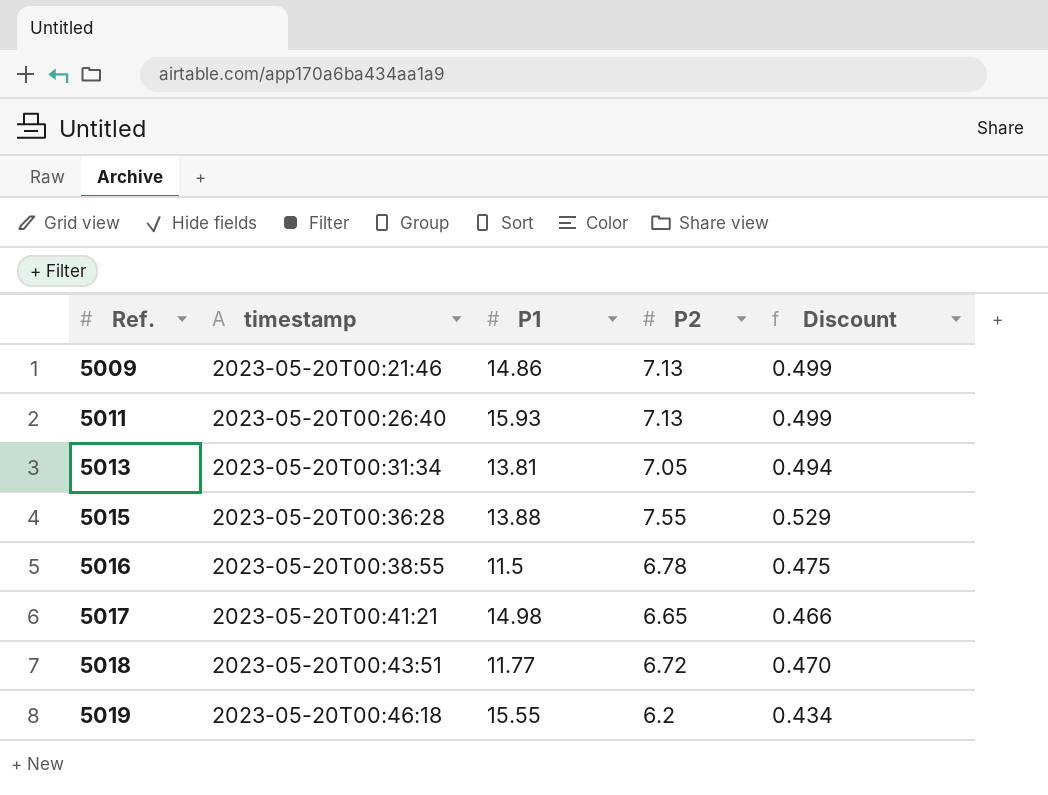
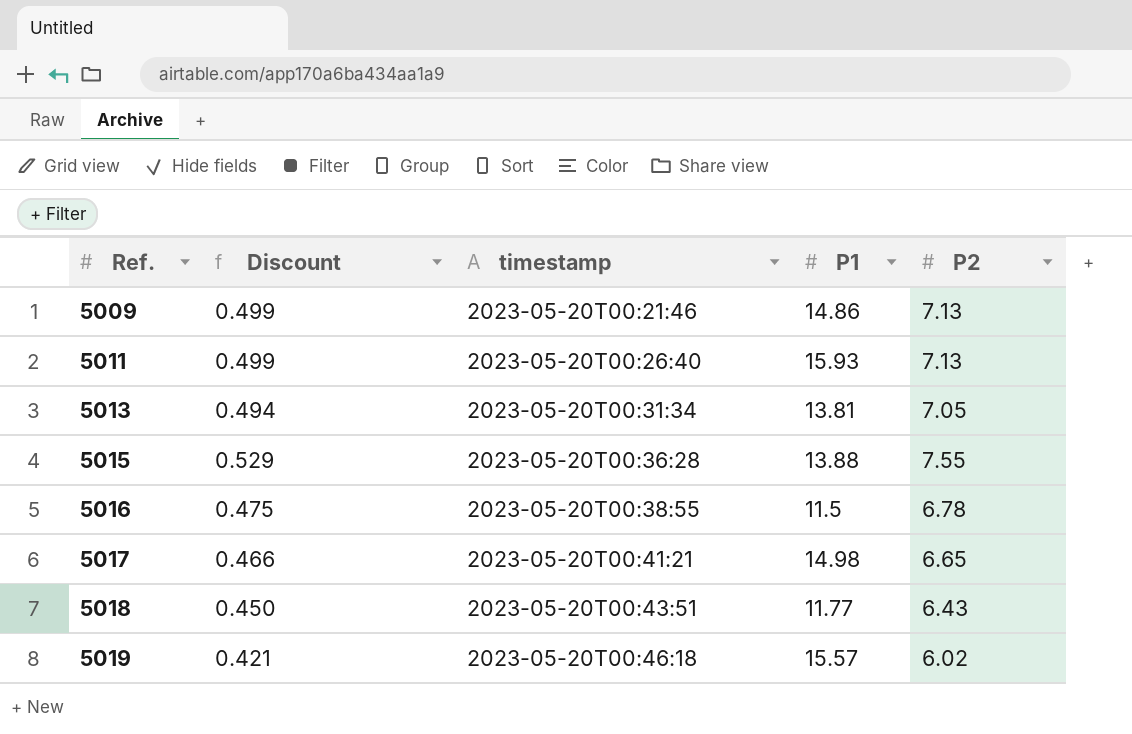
column Discount | position: 5 -> 2
5018 | Discount: 0.470 -> 0.450
5018 | P2: 6.72 -> 6.43
5019 | Discount: 0.434 -> 0.421
5019 | P1: 15.55 -> 15.57
5019 | P2: 6.2 -> 6.02

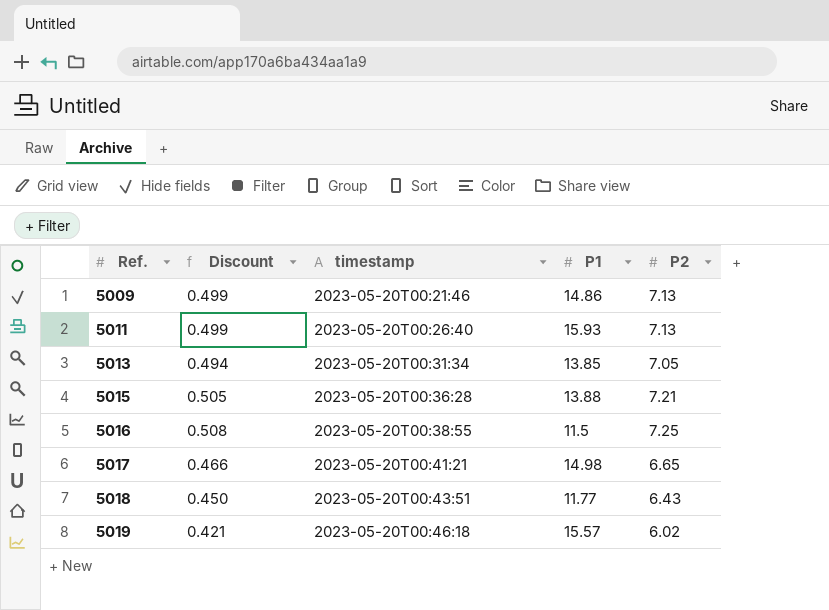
5013 | P1: 13.81 -> 13.85
5015 | Discount: 0.529 -> 0.505
5015 | P2: 7.55 -> 7.21
5016 | Discount: 0.475 -> 0.508
5016 | P2: 6.78 -> 7.25

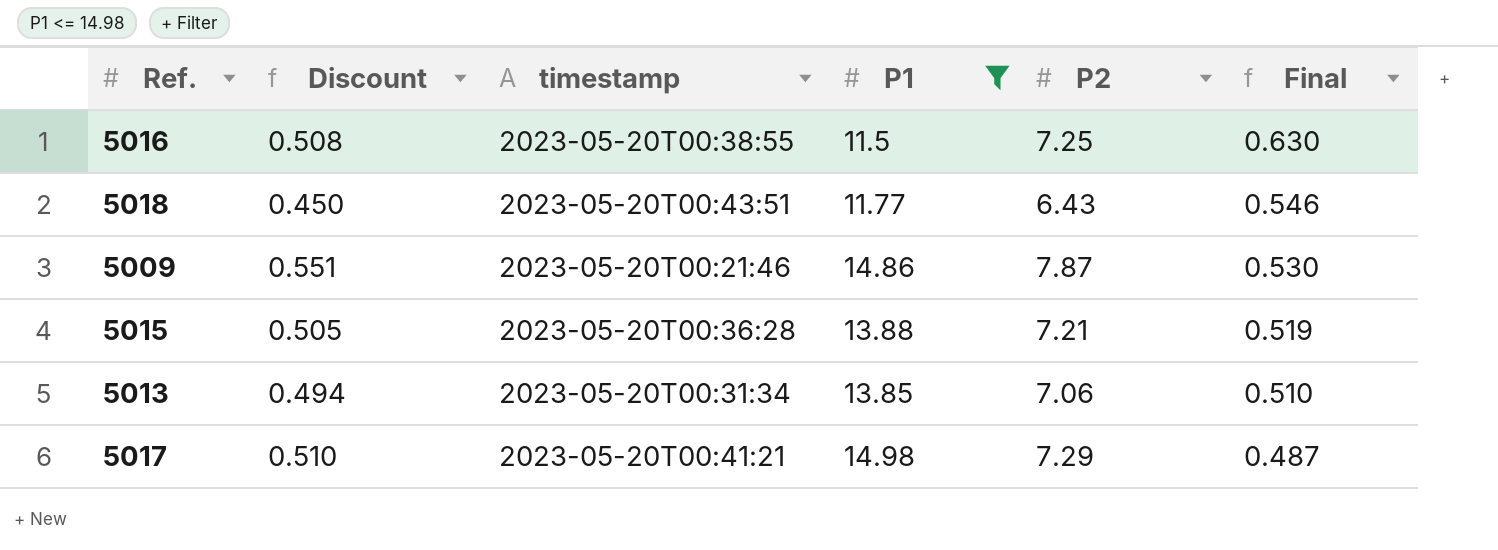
filter: none -> P1 <= 14.98
row order: Ref. ascending -> Final descending
column Final | formula: none -> [P2] / [P1]
5009 | Discount: 0.499 -> 0.551
5009 | P2: 7.13 -> 7.87
5013 | P2: 7.05 -> 7.06
5017 | Discount: 0.466 -> 0.510
5017 | P2: 6.65 -> 7.29

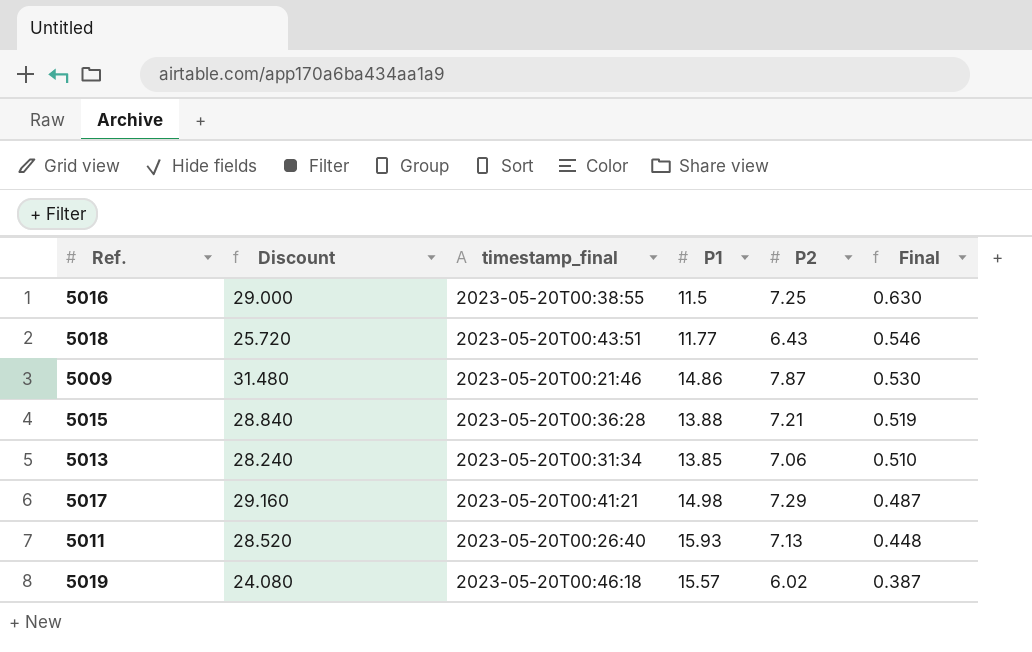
filter: P1 <= 14.98 -> none
column Discount | formula: [P2] * 0.07 -> [P2] * 4
column name: timestamp -> timestamp_final

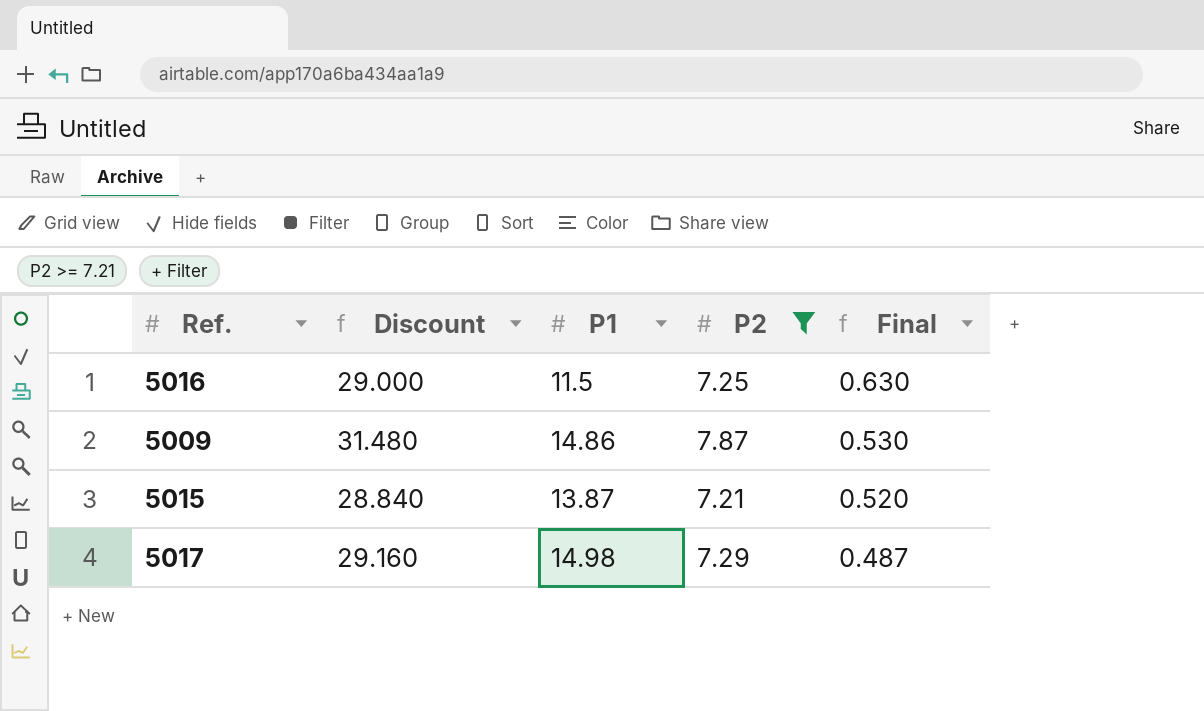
filter: none -> P2 >= 7.21
column timestamp_final | position: 3 -> none
5015 | P1: 13.88 -> 13.87
5015 | Final: 0.519 -> 0.520

